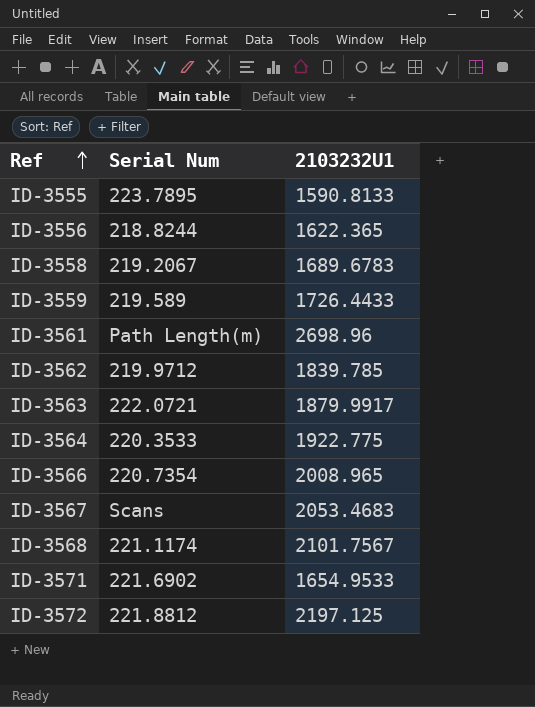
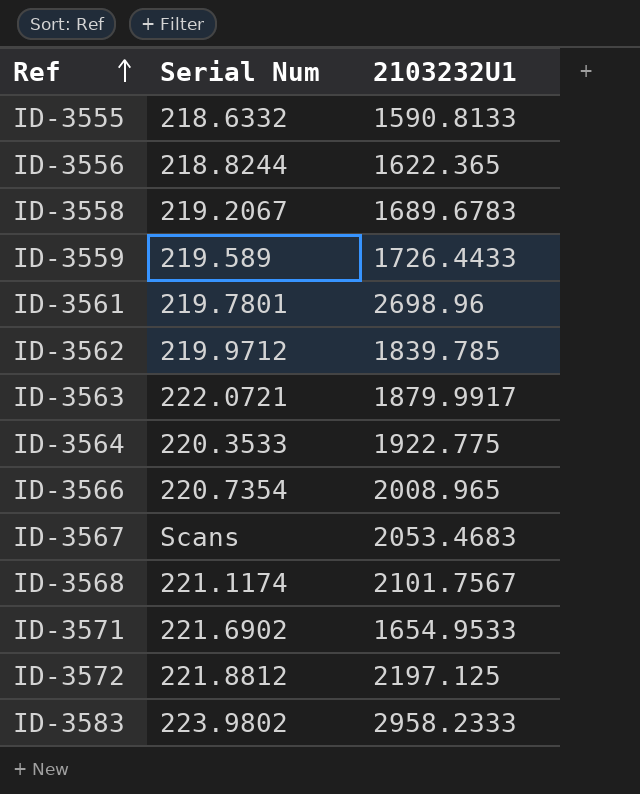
ID-3555 | Serial Num: 223.7895 -> 218.6332
ID-3561 | Serial Num: Path Length(m) -> 219.7801
row ID-3583: none -> 223.9802 | 2958.2333

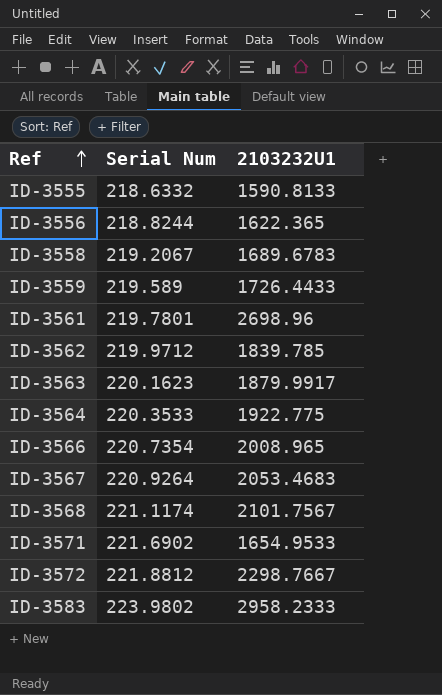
ID-3563 | Serial Num: 222.0721 -> 220.1623
ID-3567 | Serial Num: Scans -> 220.9264
ID-3572 | 2103232U1: 2197.125 -> 2298.7667

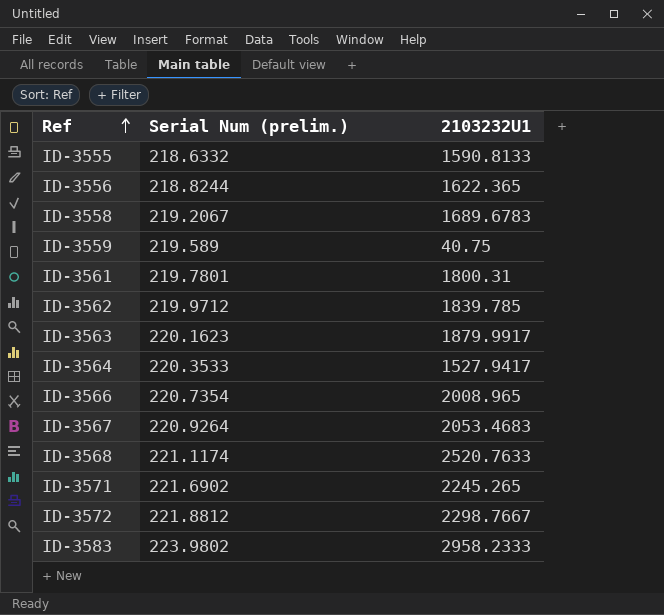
column name: Serial Num -> Serial Num (prelim.)
ID-3559 | 2103232U1: 1726.4433 -> 40.75
ID-3561 | 2103232U1: 2698.96 -> 1800.31
ID-3564 | 2103232U1: 1922.775 -> 1527.9417
ID-3568 | 2103232U1: 2101.7567 -> 2520.7633
ID-3571 | 2103232U1: 1654.9533 -> 2245.265

